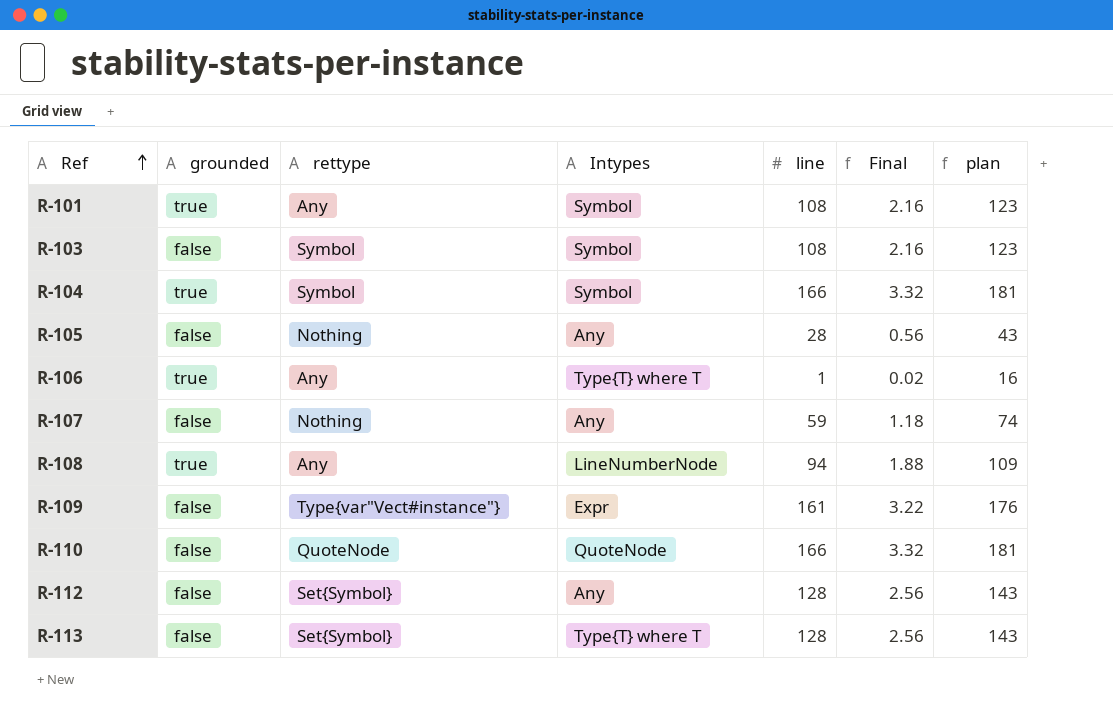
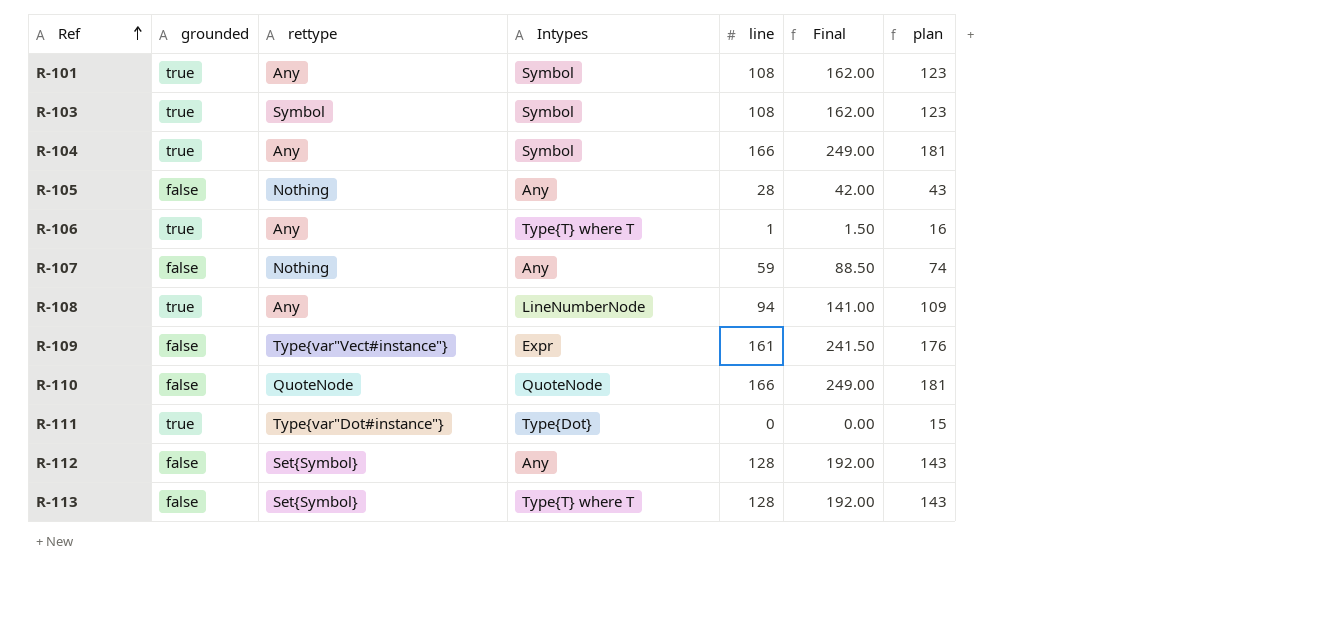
column Final | formula: [line] * 0.02 -> [line] * 1.5
R-103 | grounded: false -> true
R-104 | rettype: Symbol -> Any
row R-111: none -> true | Type{var"Dot#instance"} | Type{Dot} | 0 | 0.00 | 15

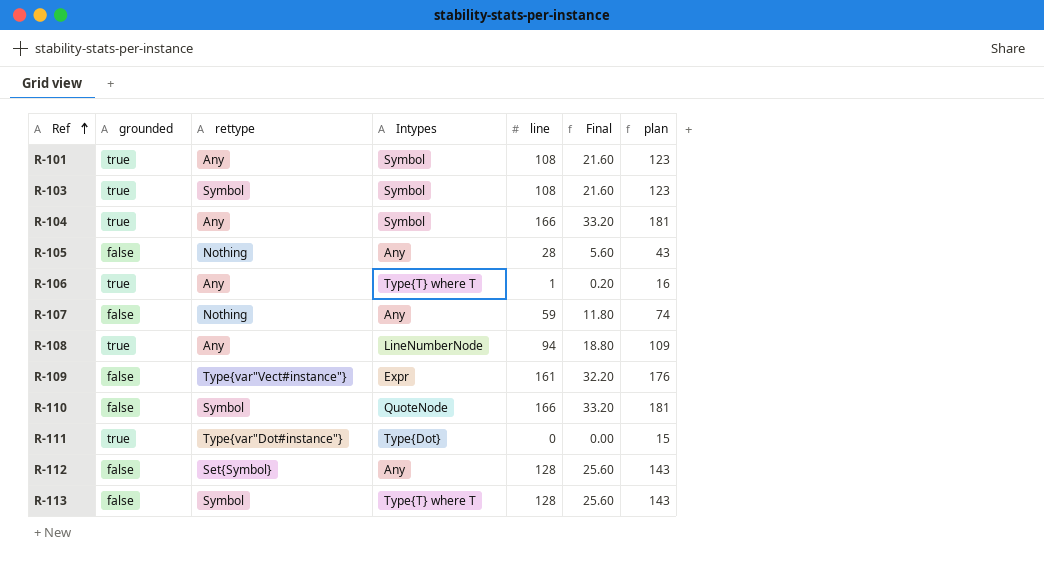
column Final | formula: [line] * 1.5 -> [line] * 0.2
R-110 | rettype: QuoteNode -> Symbol
R-113 | rettype: Set{Symbol} -> Symbol

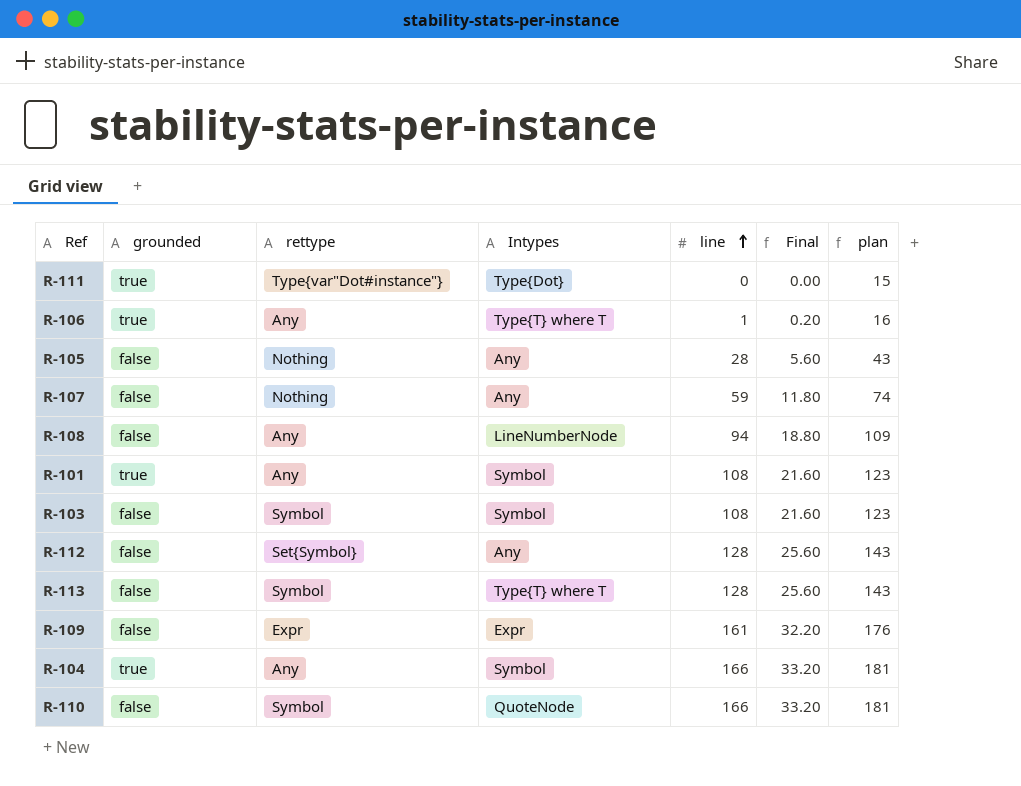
row order: Ref ascending -> line ascending
R-108 | grounded: true -> false
R-103 | grounded: true -> false
R-109 | rettype: Type{var"Vect#instance"} -> Expr

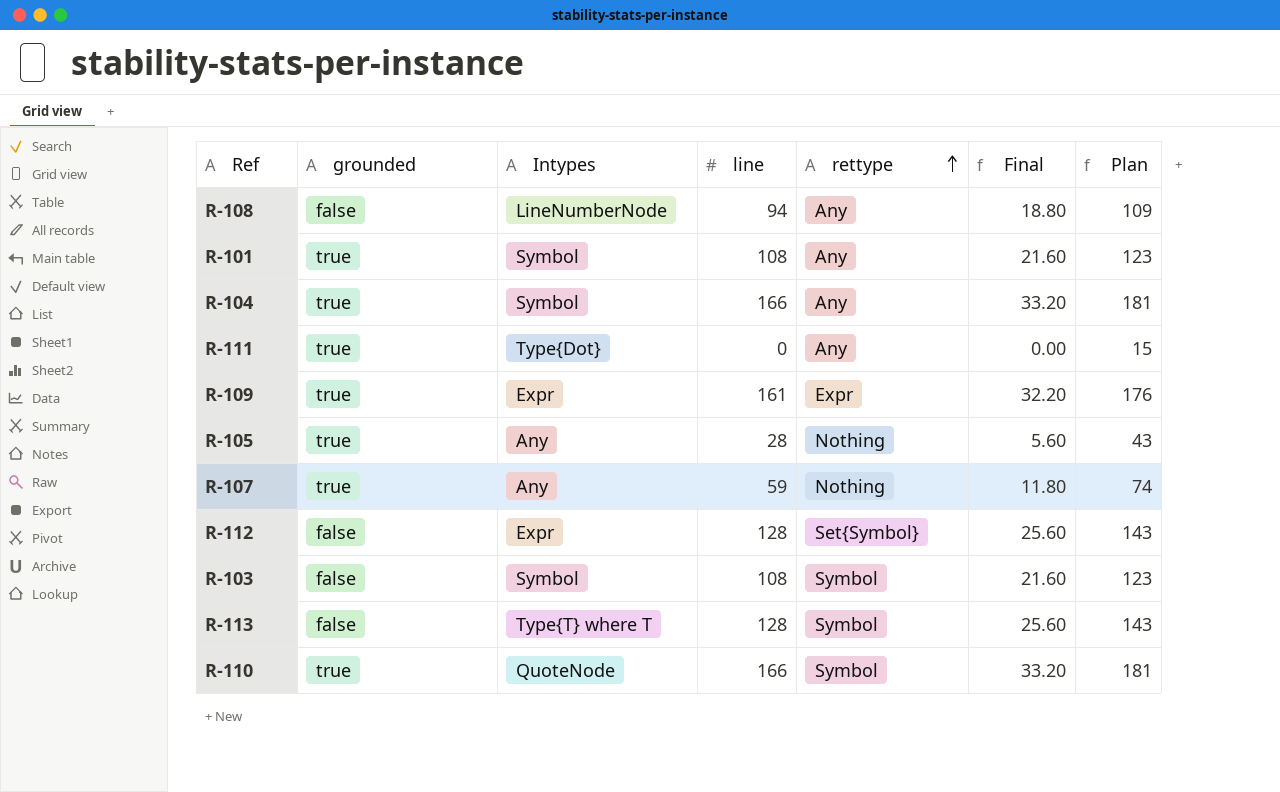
row order: line ascending -> rettype ascending
column rettype | position: 3 -> 5
column name: plan -> Plan
row R-106: true | Any | Type{T} where T | 1 | 0.20 | 16 -> none
R-111 | rettype: Type{var"Dot#instance"} -> Any
R-109 | grounded: false -> true
R-105 | grounded: false -> true
R-107 | grounded: false -> true
R-112 | Intypes: Any -> Expr
R-110 | grounded: false -> true

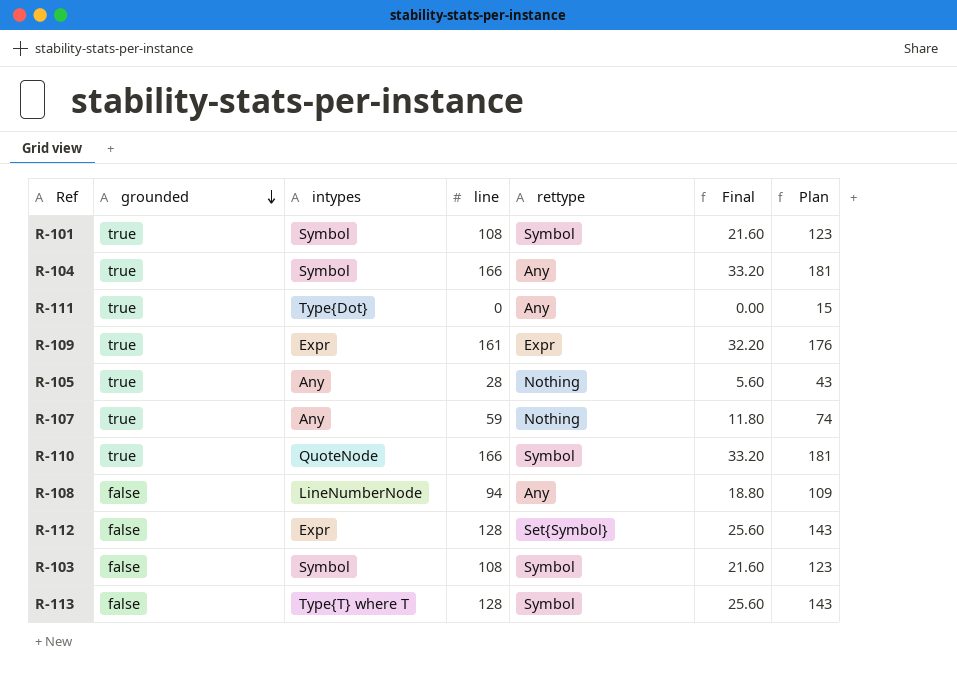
row order: rettype ascending -> grounded descending
column name: Intypes -> intypes
R-101 | rettype: Any -> Symbol

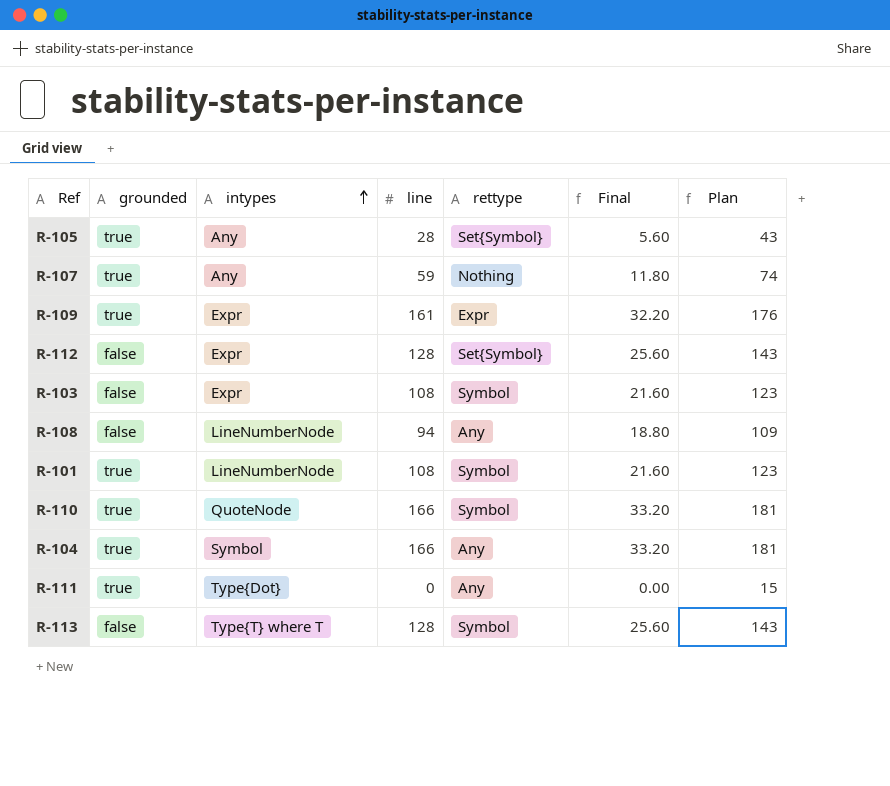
row order: grounded descending -> intypes ascending
R-105 | rettype: Nothing -> Set{Symbol}
R-103 | intypes: Symbol -> Expr
R-101 | intypes: Symbol -> LineNumberNode

